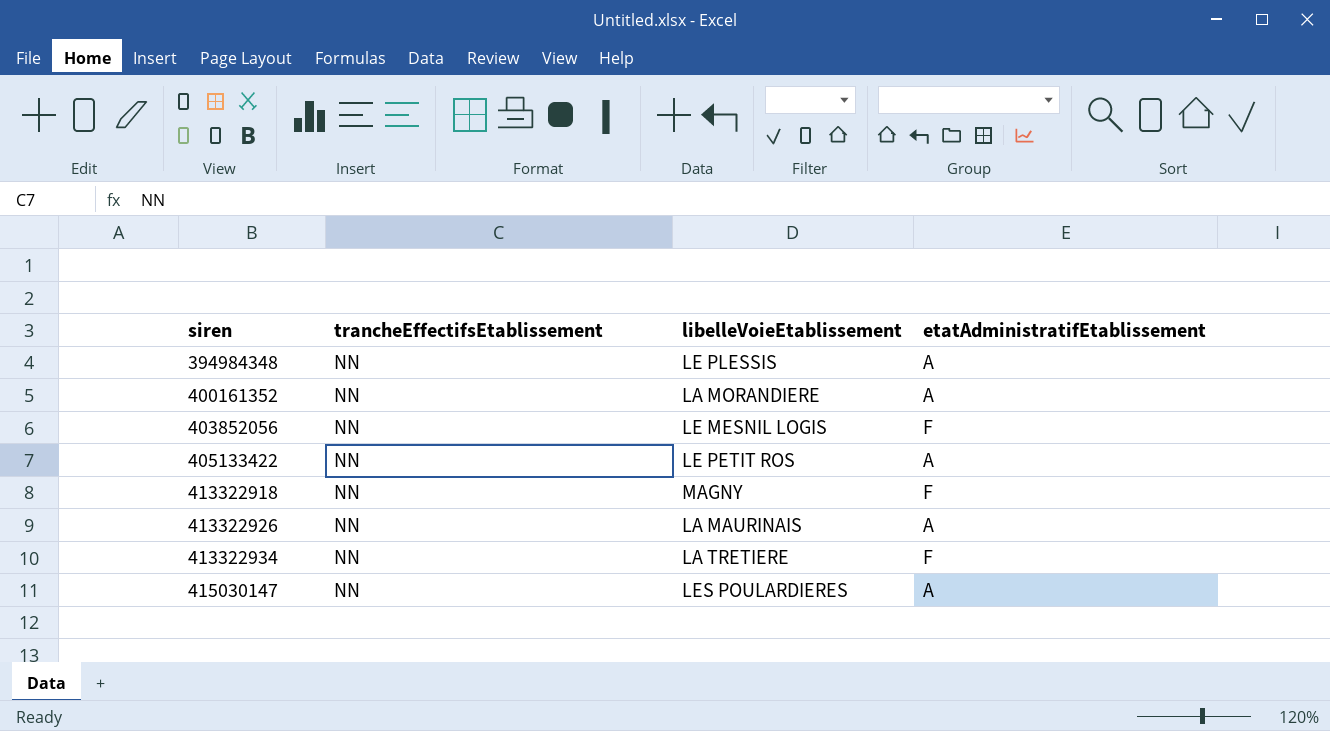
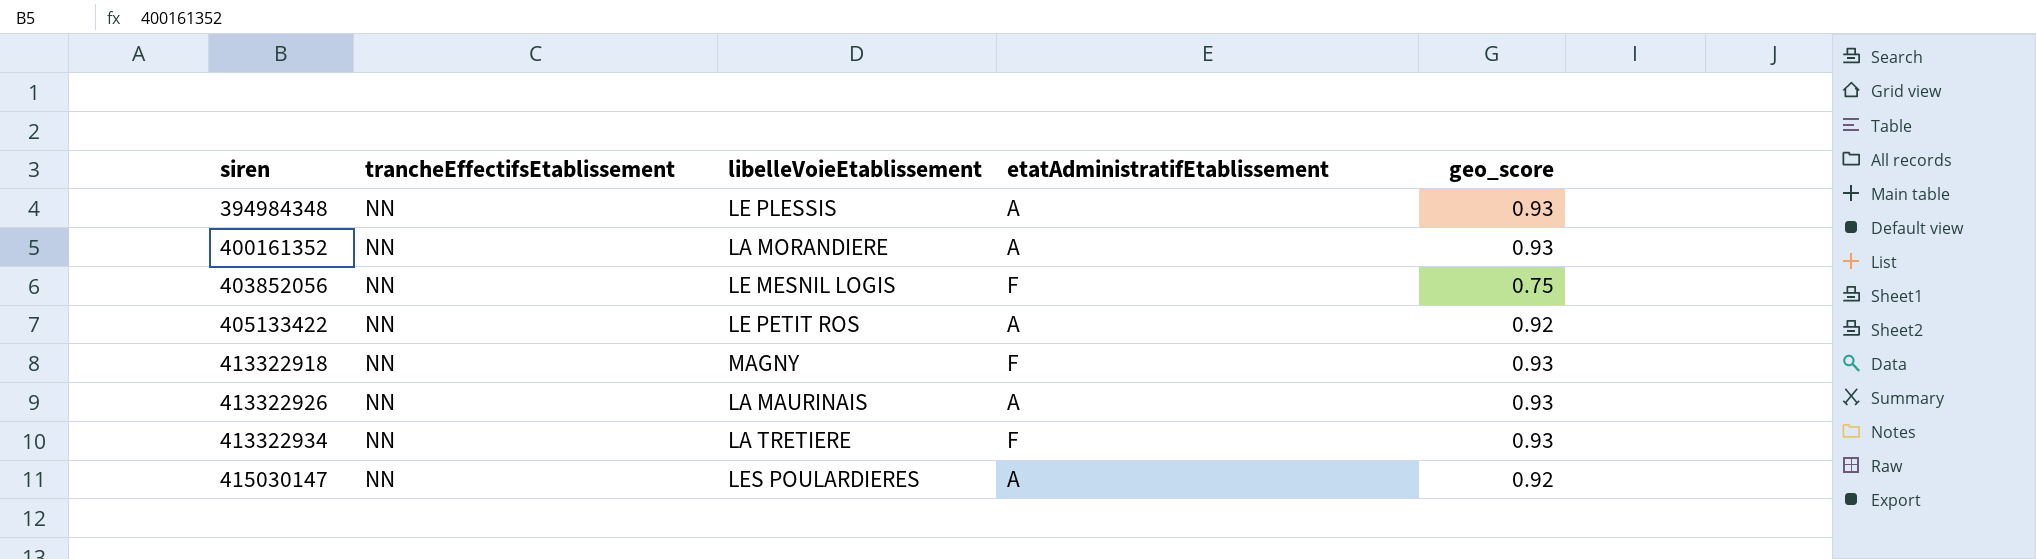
column geo_score | position: none -> 5

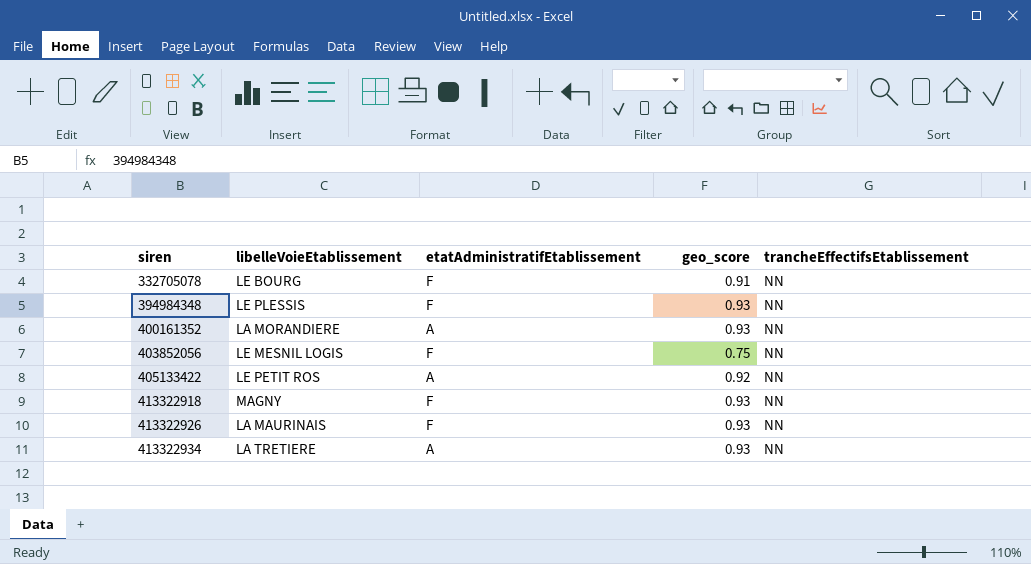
column trancheEffectifsEtablissement | position: 2 -> 5
row 415030147: NN | LES POULARDIERES | A | 0.92 -> none
row 332705078: none -> LE BOURG | F | 0.91 | NN
394984348 | etatAdministratifEtablissement: A -> F
413322926 | etatAdministratifEtablissement: A -> F
413322934 | etatAdministratifEtablissement: F -> A

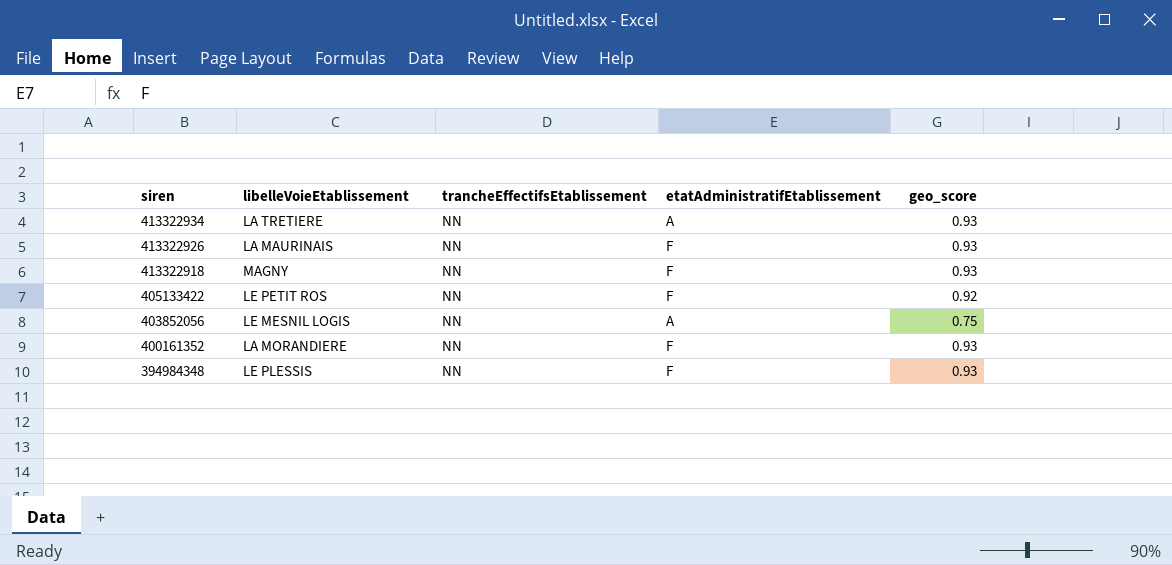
row order: siren ascending -> siren descending
column trancheEffectifsEtablissement | position: 5 -> 3
row 332705078: LE BOURG | F | 0.91 | NN -> none
405133422 | etatAdministratifEtablissement: A -> F
403852056 | etatAdministratifEtablissement: F -> A
400161352 | etatAdministratifEtablissement: A -> F

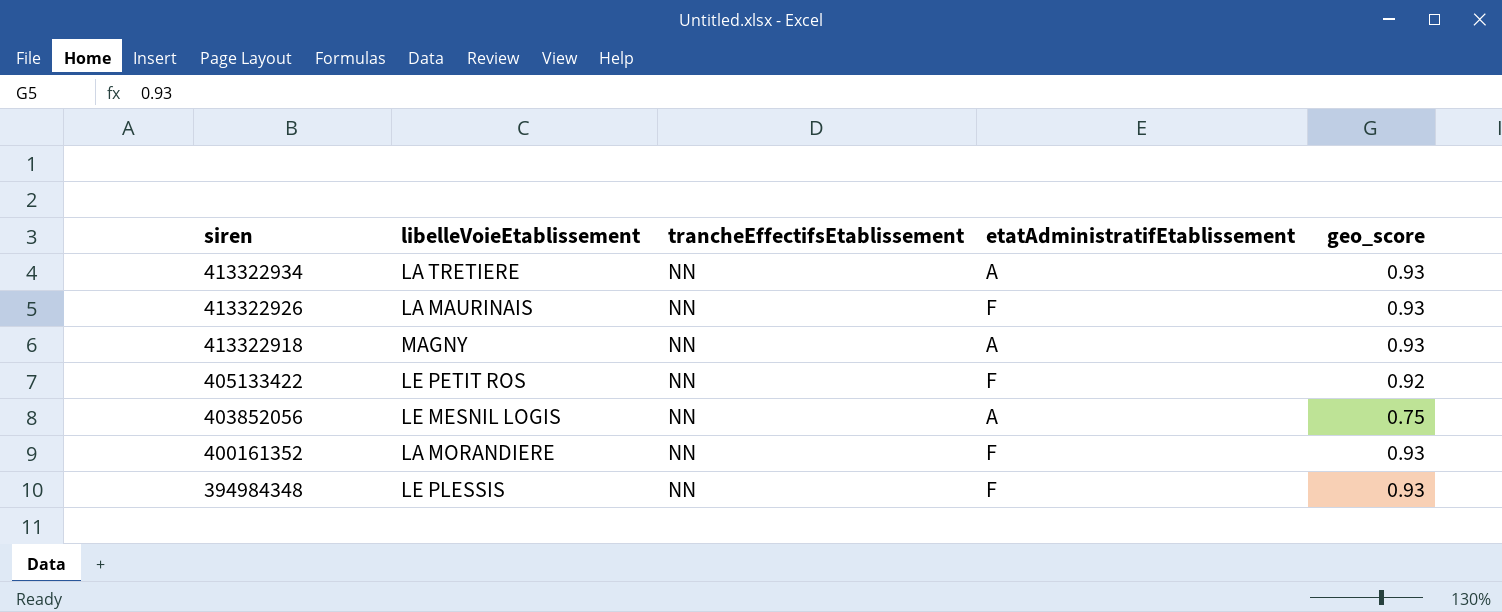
413322918 | etatAdministratifEtablissement: F -> A

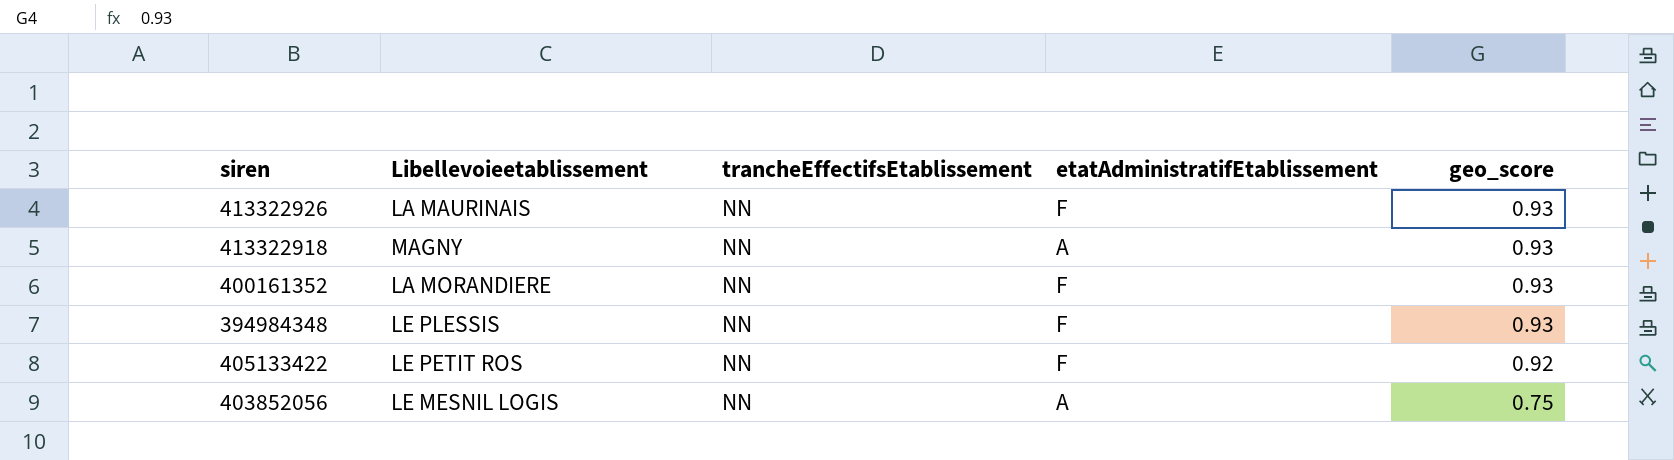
row order: siren descending -> geo_score descending
column name: libelleVoieEtablissement -> Libellevoieetablissement
row 413322934: LA TRETIERE | NN | A | 0.93 -> none

